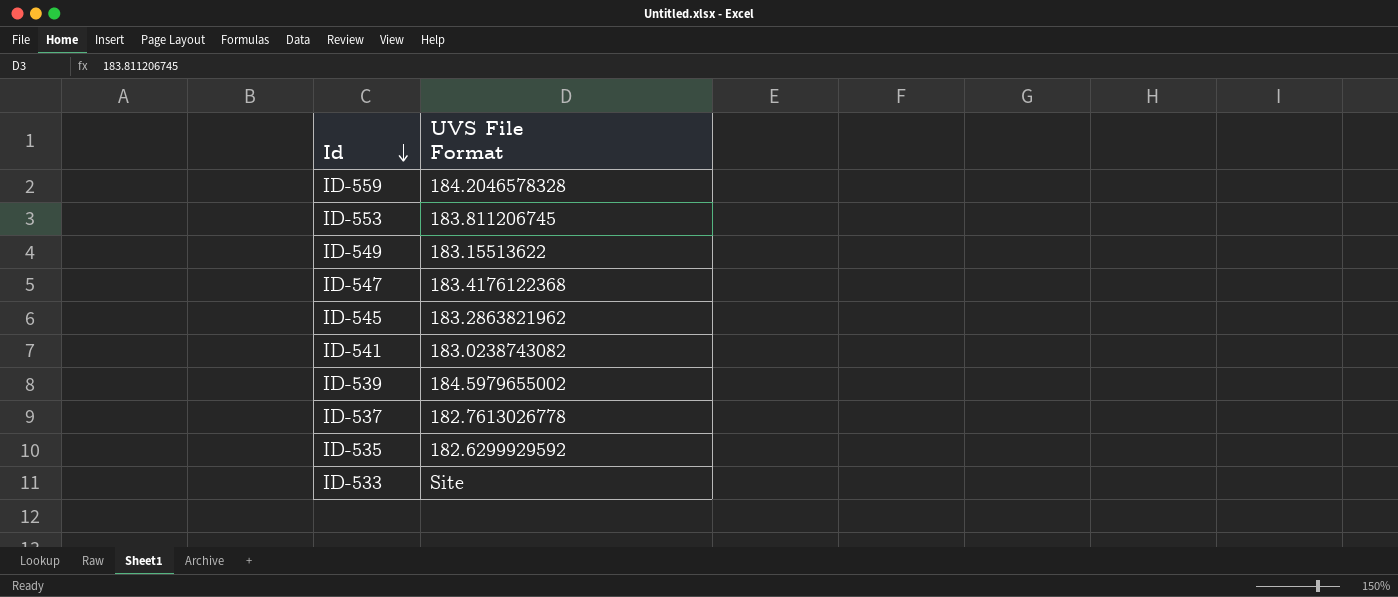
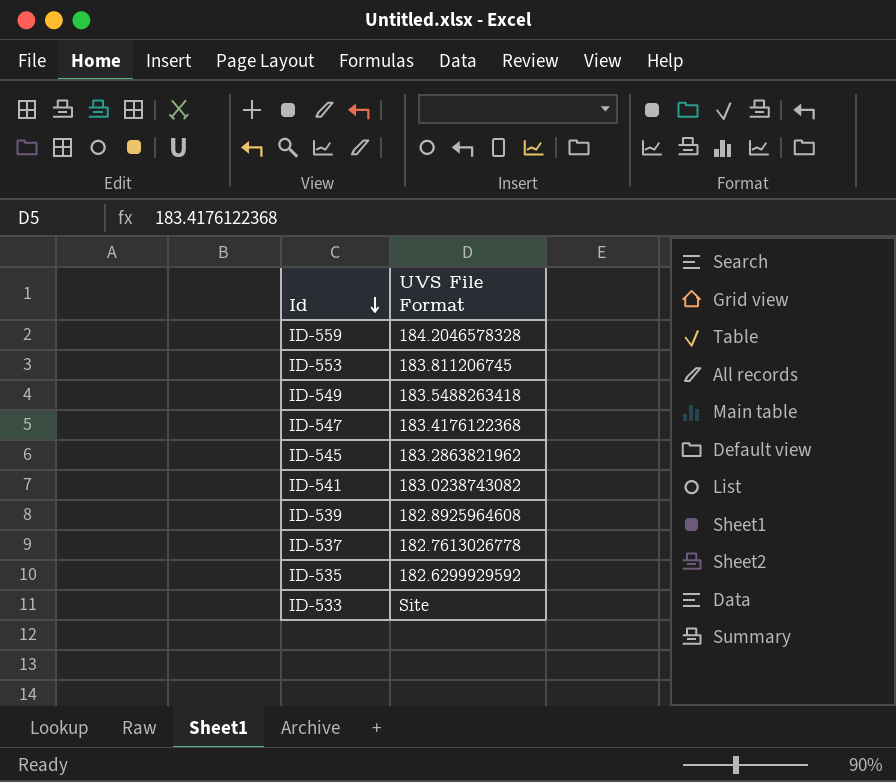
ID-549 | UVS File Format: 183.15513622 -> 183.5488263418
ID-539 | UVS File Format: 184.5979655002 -> 182.8925964608

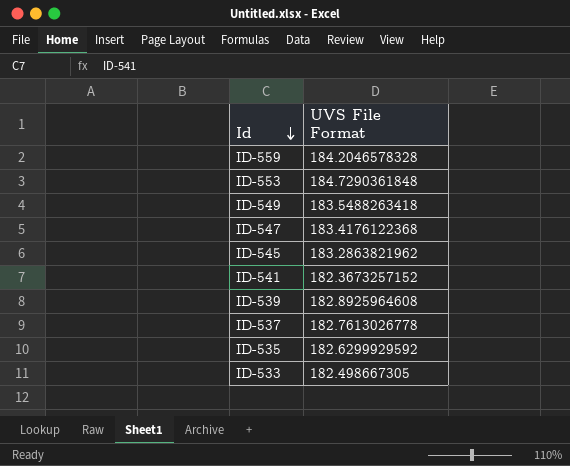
ID-553 | UVS File Format: 183.811206745 -> 184.7290361848
ID-541 | UVS File Format: 183.0238743082 -> 182.3673257152
ID-533 | UVS File Format: Site -> 182.498667305

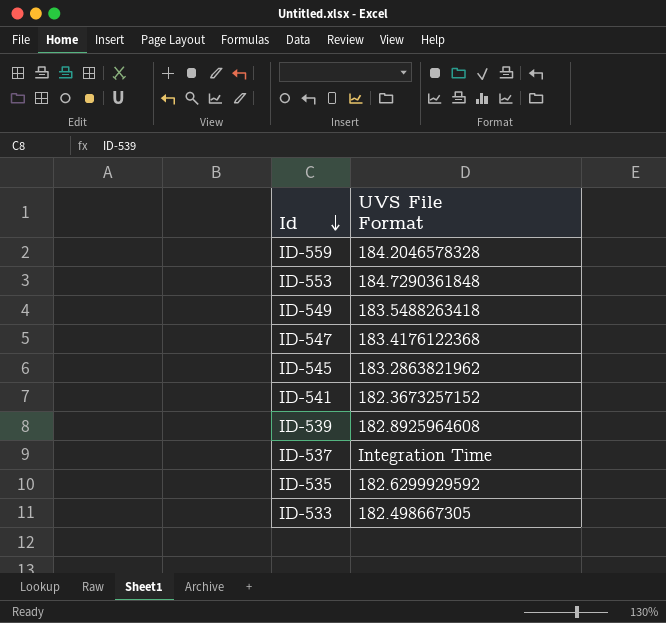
ID-537 | UVS File Format: 182.7613026778 -> Integration Time

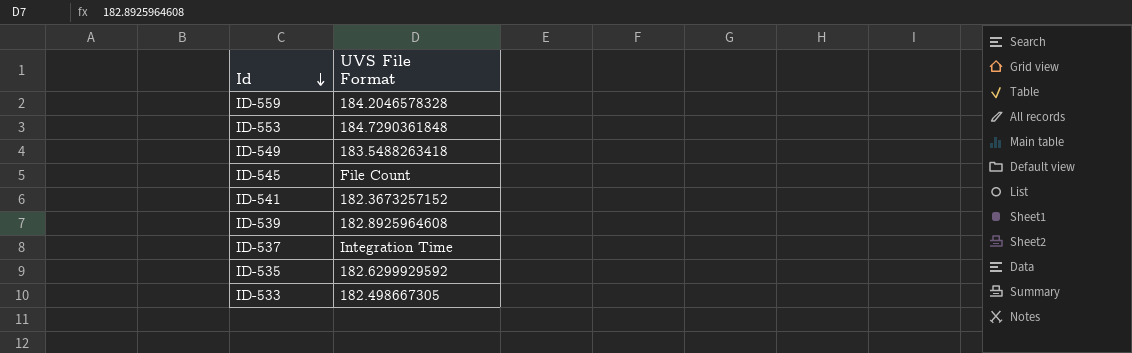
row ID-547: 183.4176122368 -> none
ID-545 | UVS File Format: 183.2863821962 -> File Count

